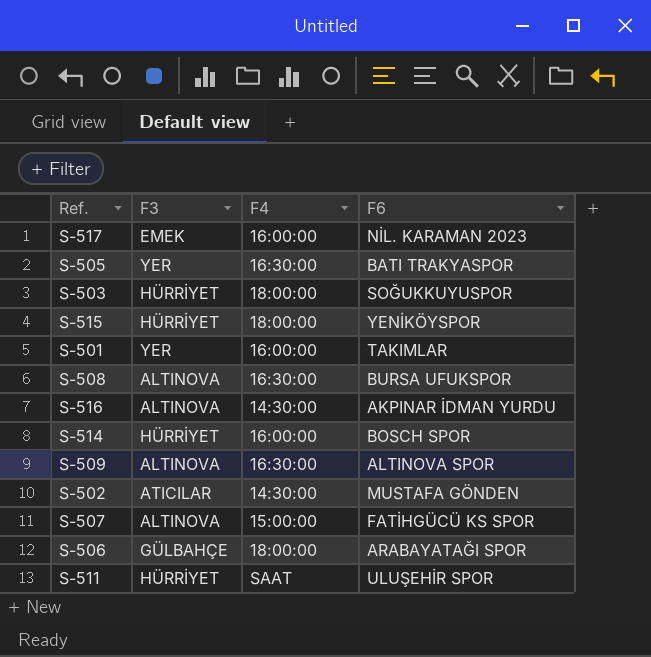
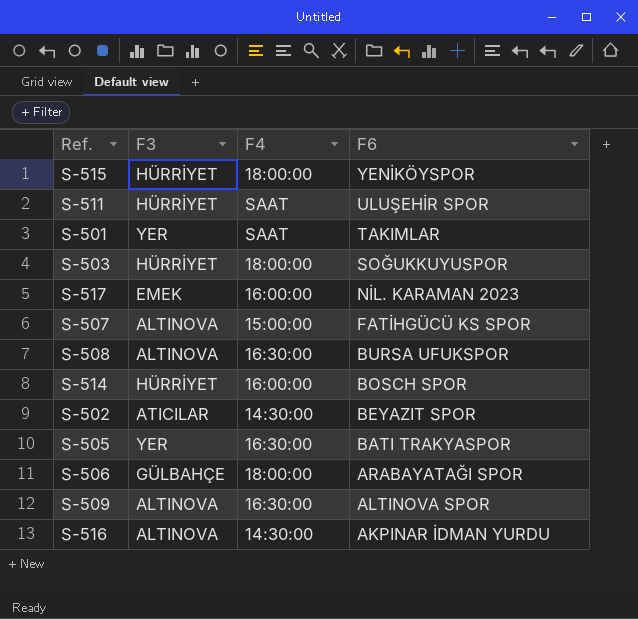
row order: none -> F6 descending
S-501 | F4: 16:00:00 -> SAAT
S-502 | F6: MUSTAFA GÖNDEN -> BEYAZIT SPOR

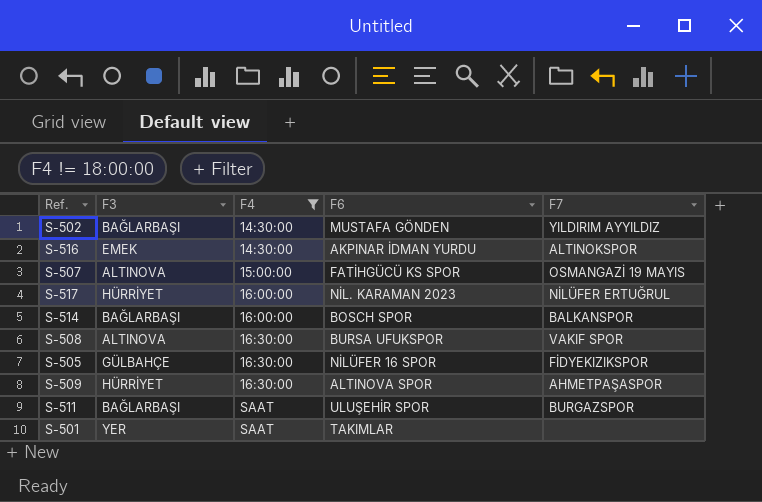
filter: none -> F4 != 18:00:00
row order: F6 descending -> F4 ascending
column F7 | position: none -> 5
S-502 | F3: ATICILAR -> BAĞLARBAŞI
S-502 | F6: BEYAZIT SPOR -> MUSTAFA GÖNDEN
S-516 | F3: ALTINOVA -> EMEK
S-517 | F3: EMEK -> HÜRRİYET
S-514 | F3: HÜRRİYET -> BAĞLARBAŞI
S-505 | F3: YER -> GÜLBAHÇE
S-505 | F6: BATI TRAKYASPOR -> NİLÜFER 16 SPOR
S-509 | F3: ALTINOVA -> HÜRRİYET
S-511 | F3: HÜRRİYET -> BAĞLARBAŞI

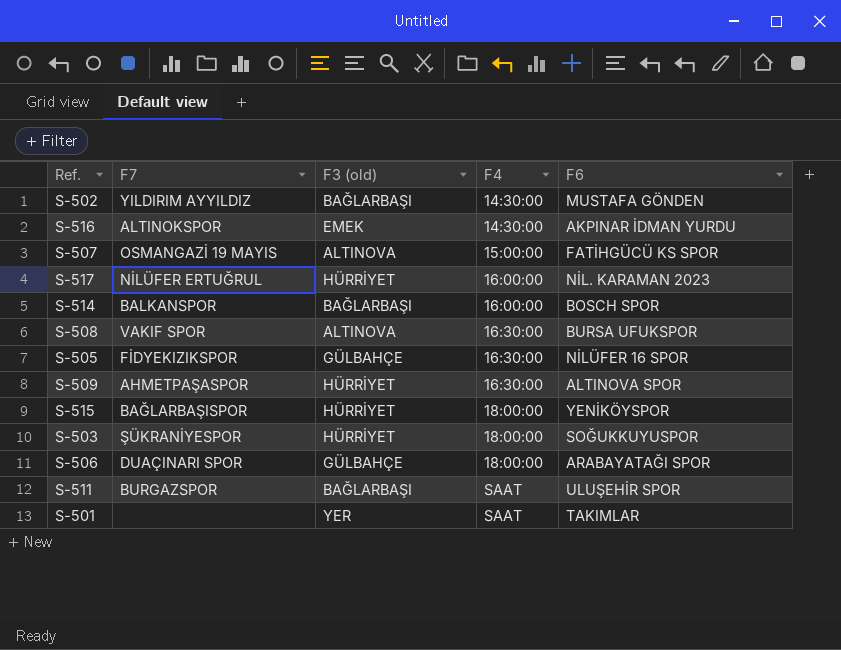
filter: F4 != 18:00:00 -> none
column F7 | position: 5 -> 2
column name: F3 -> F3 (old)

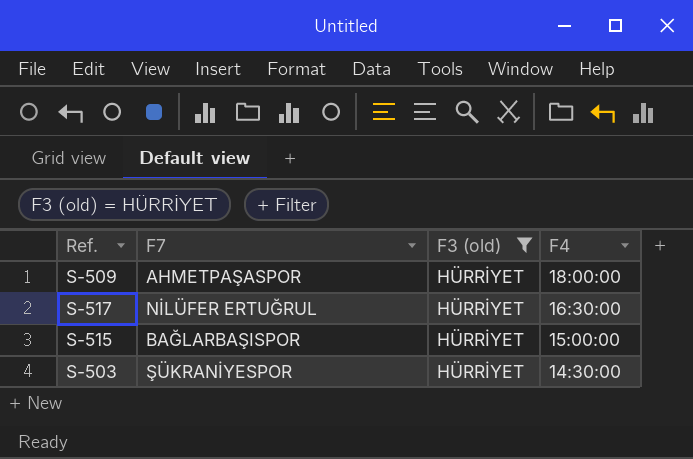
filter: none -> F3 (old) = HÜRRİYET
row order: F4 ascending -> F4 descending
column F6 | position: 5 -> none
S-509 | F4: 16:30:00 -> 18:00:00
S-517 | F4: 16:00:00 -> 16:30:00
S-515 | F4: 18:00:00 -> 15:00:00
S-503 | F4: 18:00:00 -> 14:30:00

